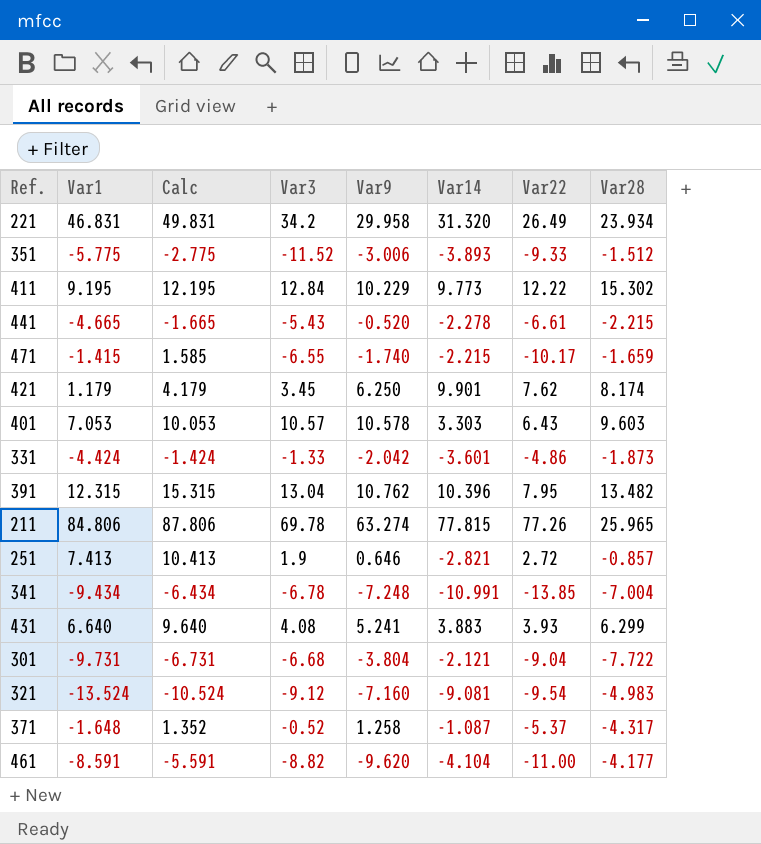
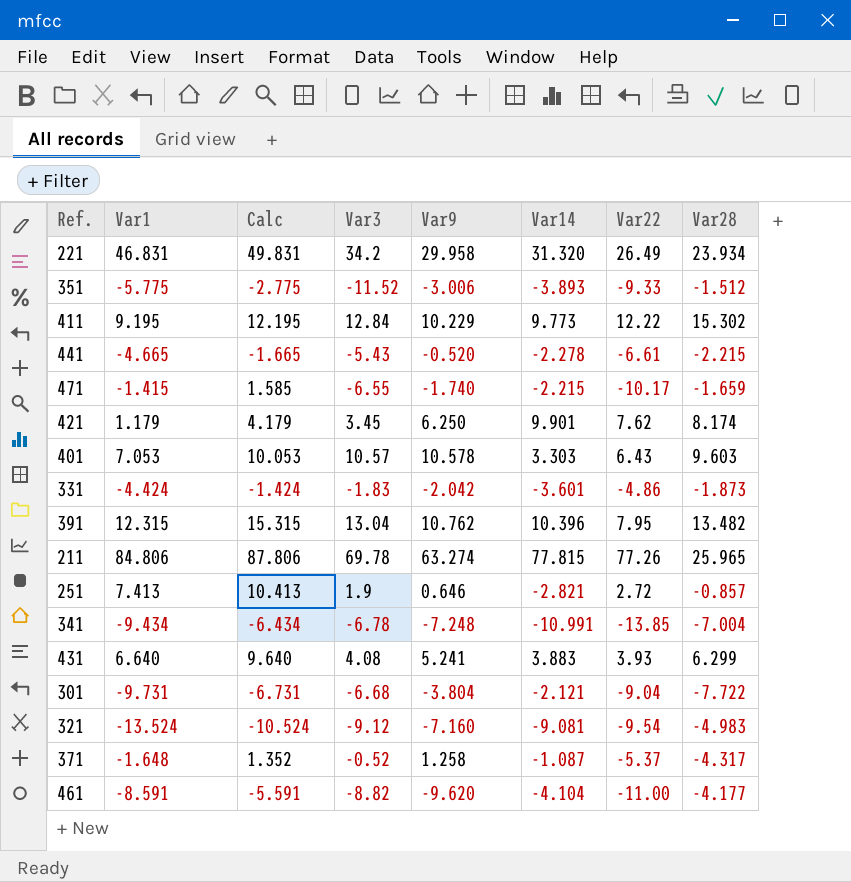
331 | Var3: -1.33 -> -1.83

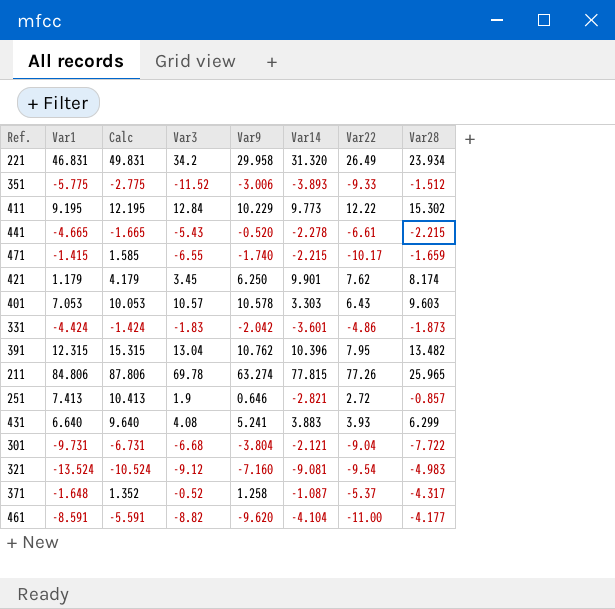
row 341: -9.434 | -6.434 | -6.78 | -7.248 | -10.991 | -13.85 | -7.004 -> none

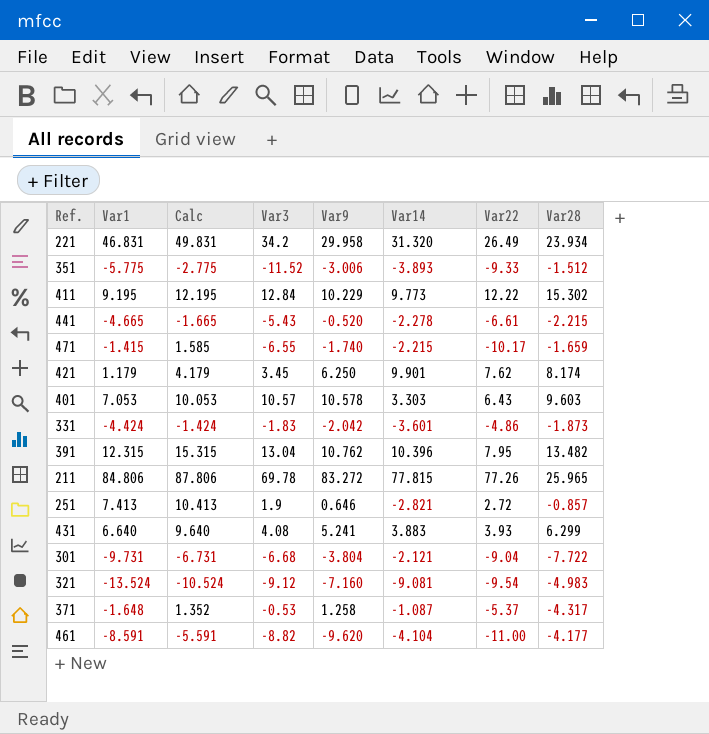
211 | Var9: 63.274 -> 83.272
371 | Var3: -0.52 -> -0.53

